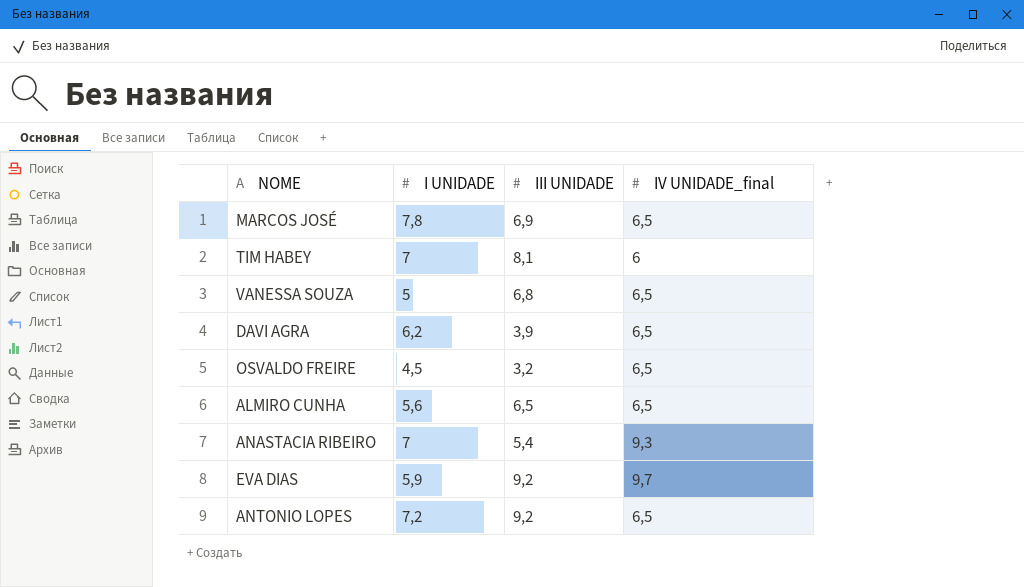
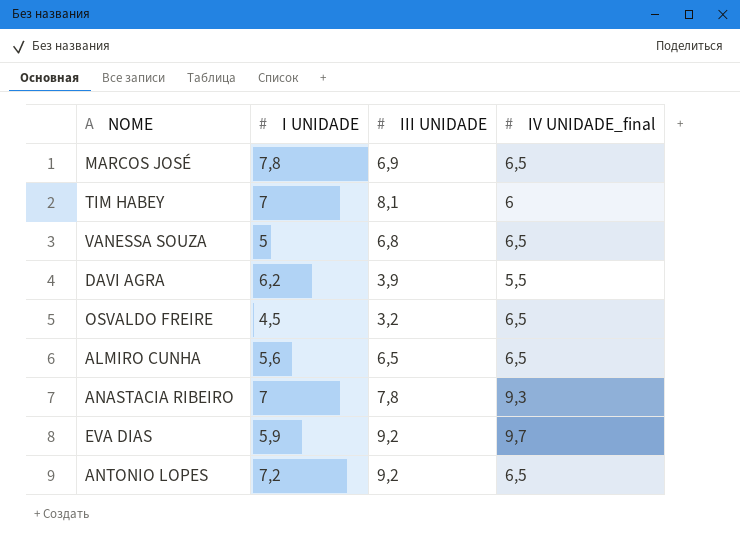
DAVI AGRA | IV UNIDADE_final: 6,5 -> 5,5
ANASTACIA RIBEIRO | III UNIDADE: 5,4 -> 7,8

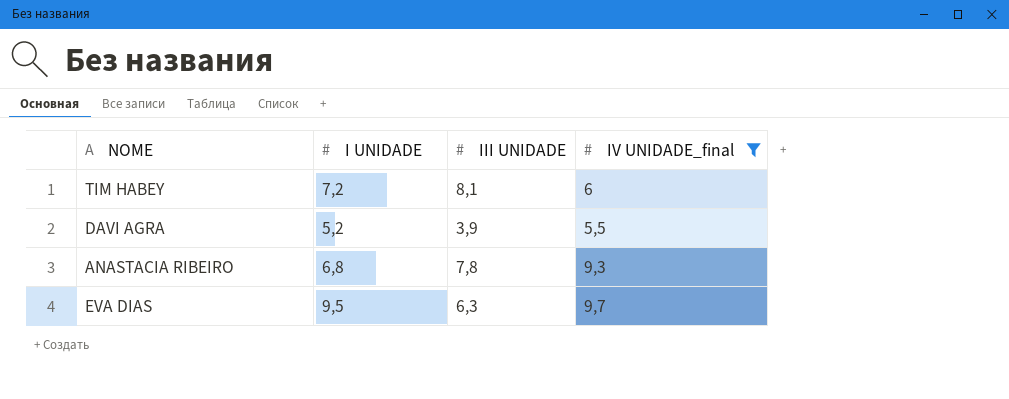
filter: none -> IV UNIDADE_final != 6,5
TIM HABEY | I UNIDADE: 7 -> 7,2
DAVI AGRA | I UNIDADE: 6,2 -> 5,2
ANASTACIA RIBEIRO | I UNIDADE: 7 -> 6,8
EVA DIAS | I UNIDADE: 5,9 -> 9,5
EVA DIAS | III UNIDADE: 9,2 -> 6,3

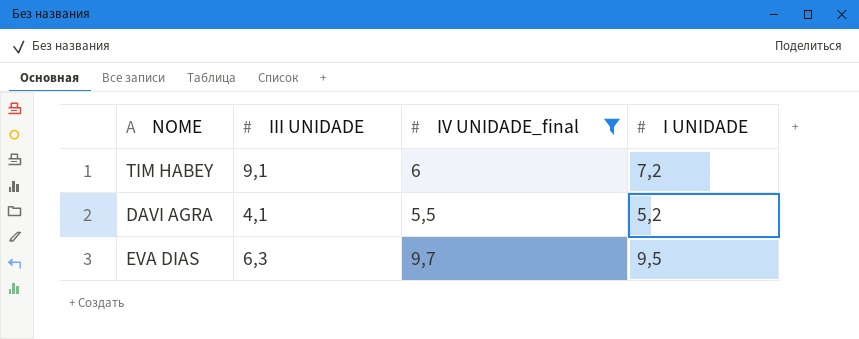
column I UNIDADE | position: 2 -> 4
row ANASTACIA RIBEIRO: 6,8 | 7,8 | 9,3 -> none
TIM HABEY | III UNIDADE: 8,1 -> 9,1
DAVI AGRA | III UNIDADE: 3,9 -> 4,1

